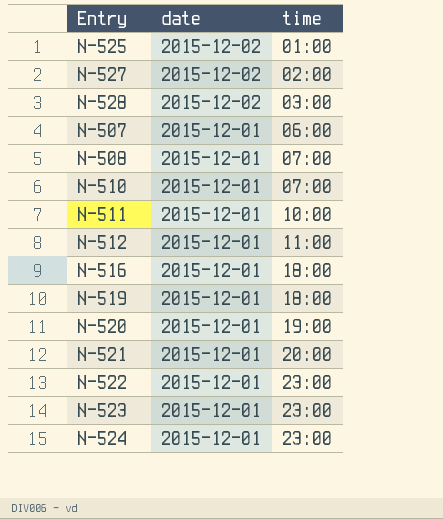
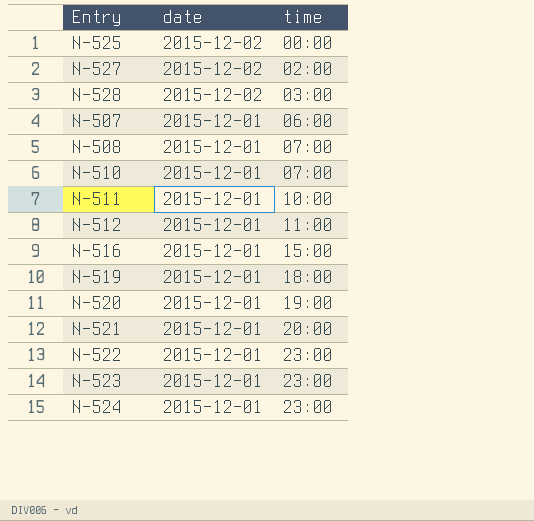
N-525 | time: 01:00 -> 00:00
N-516 | time: 18:00 -> 15:00

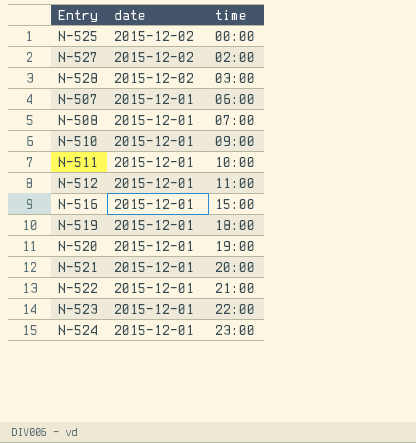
N-510 | time: 07:00 -> 09:00
N-522 | time: 23:00 -> 21:00
N-523 | time: 23:00 -> 22:00

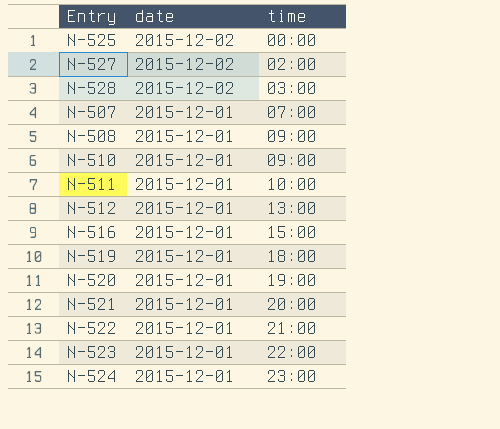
N-507 | time: 06:00 -> 07:00
N-508 | time: 07:00 -> 09:00
N-512 | time: 11:00 -> 13:00

